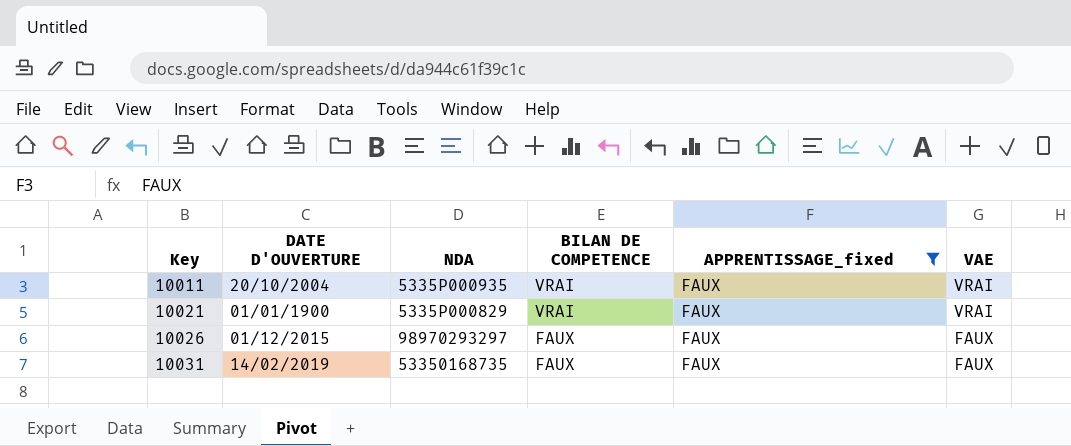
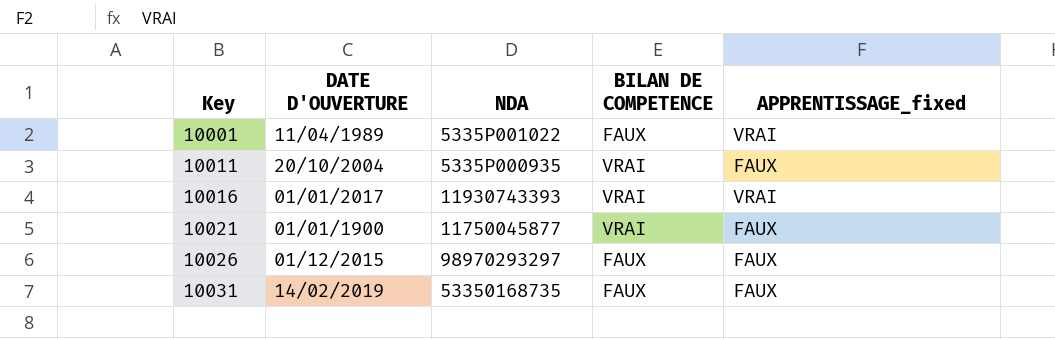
filter: APPRENTISSAGE_fixed = FAUX -> none
column VAE | position: 6 -> none
10021 | NDA: 5335P000829 -> 11750045877

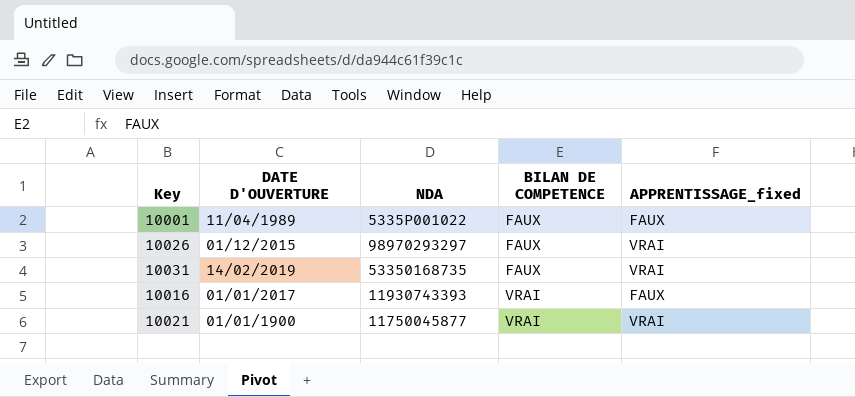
row order: Key ascending -> BILAN DE COMPETENCE ascending
row 10011: 20/10/2004 | 5335P000935 | VRAI | FAUX -> none
10001 | APPRENTISSAGE_fixed: VRAI -> FAUX
10026 | APPRENTISSAGE_fixed: FAUX -> VRAI
10031 | APPRENTISSAGE_fixed: FAUX -> VRAI
10016 | APPRENTISSAGE_fixed: VRAI -> FAUX
10021 | APPRENTISSAGE_fixed: FAUX -> VRAI

